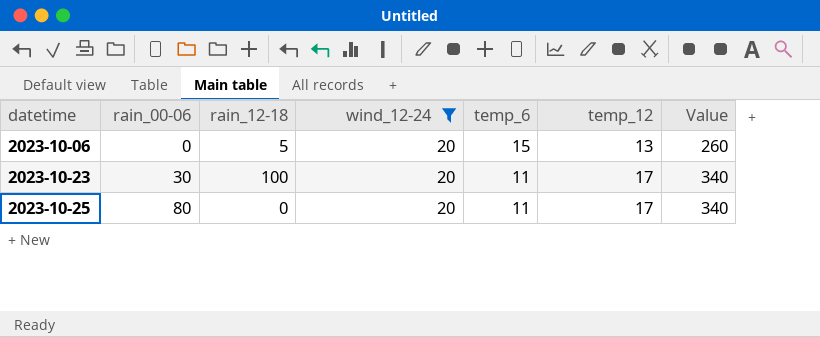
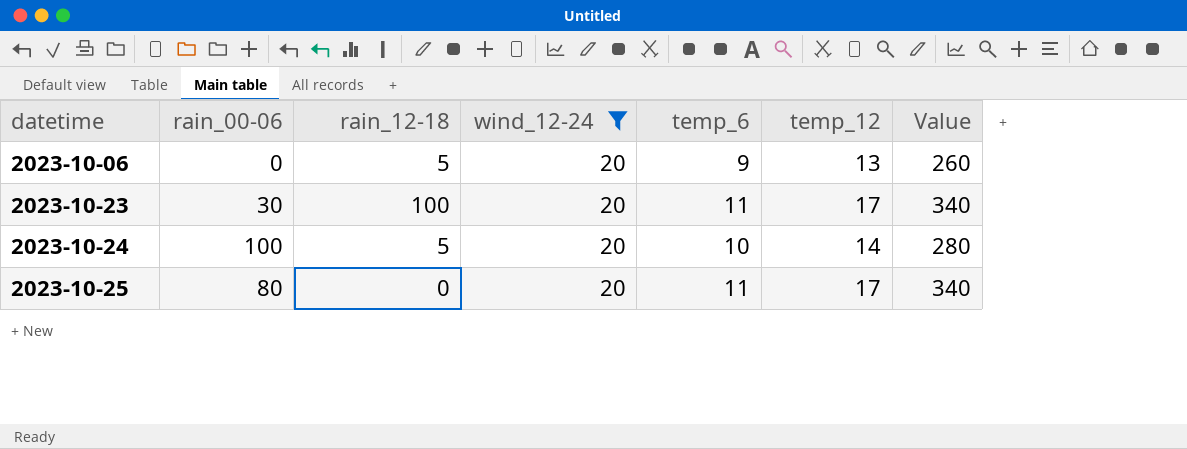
2023-10-06 | temp_6: 15 -> 9
row 2023-10-24: none -> 100 | 5 | 20 | 10 | 14 | 280

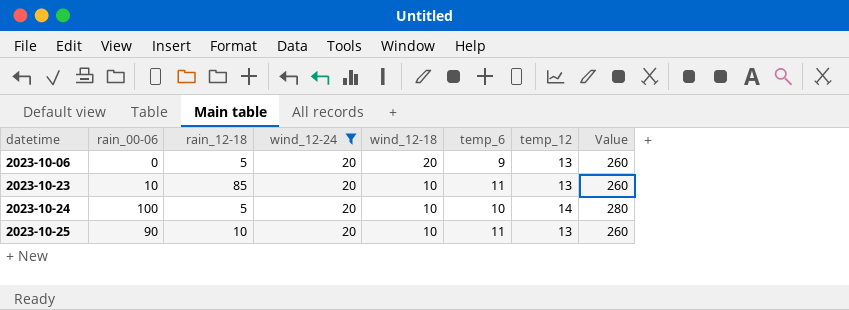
column wind_12-18 | position: none -> 5
2023-10-23 | rain_00-06: 30 -> 10
2023-10-23 | rain_12-18: 100 -> 85
2023-10-23 | temp_12: 17 -> 13
2023-10-23 | Value: 340 -> 260
2023-10-25 | rain_00-06: 80 -> 90
2023-10-25 | rain_12-18: 0 -> 10
2023-10-25 | temp_12: 17 -> 13
2023-10-25 | Value: 340 -> 260

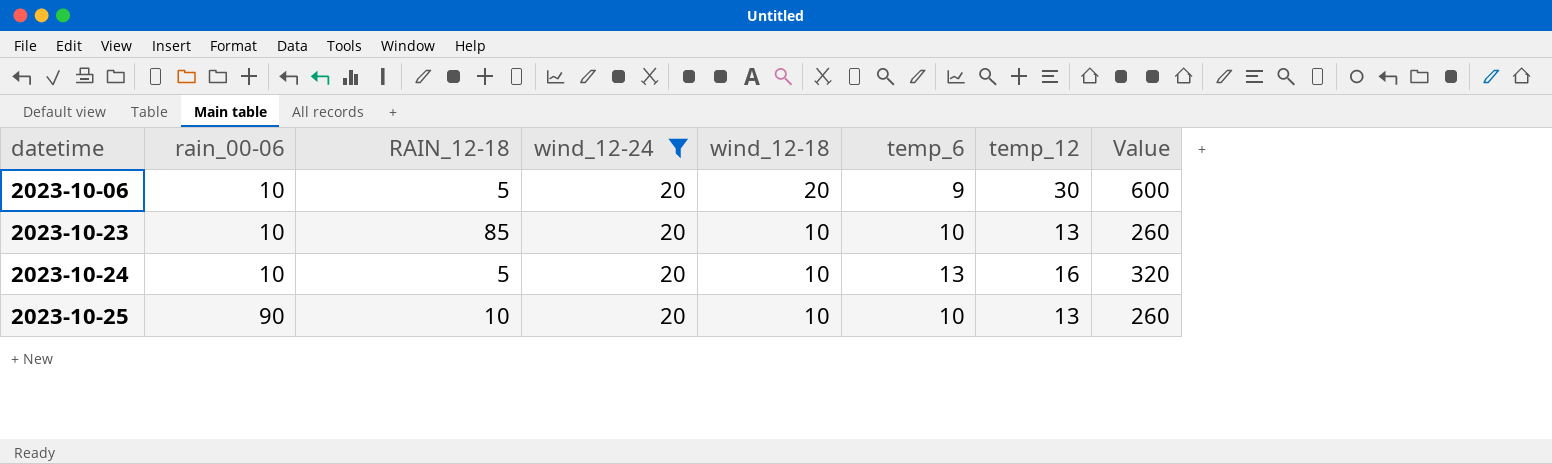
column name: rain_12-18 -> RAIN_12-18
2023-10-06 | rain_00-06: 0 -> 10
2023-10-06 | temp_12: 13 -> 30
2023-10-06 | Value: 260 -> 600
2023-10-23 | temp_6: 11 -> 10
2023-10-24 | rain_00-06: 100 -> 10
2023-10-24 | temp_6: 10 -> 13
2023-10-24 | temp_12: 14 -> 16
2023-10-24 | Value: 280 -> 320
2023-10-25 | temp_6: 11 -> 10

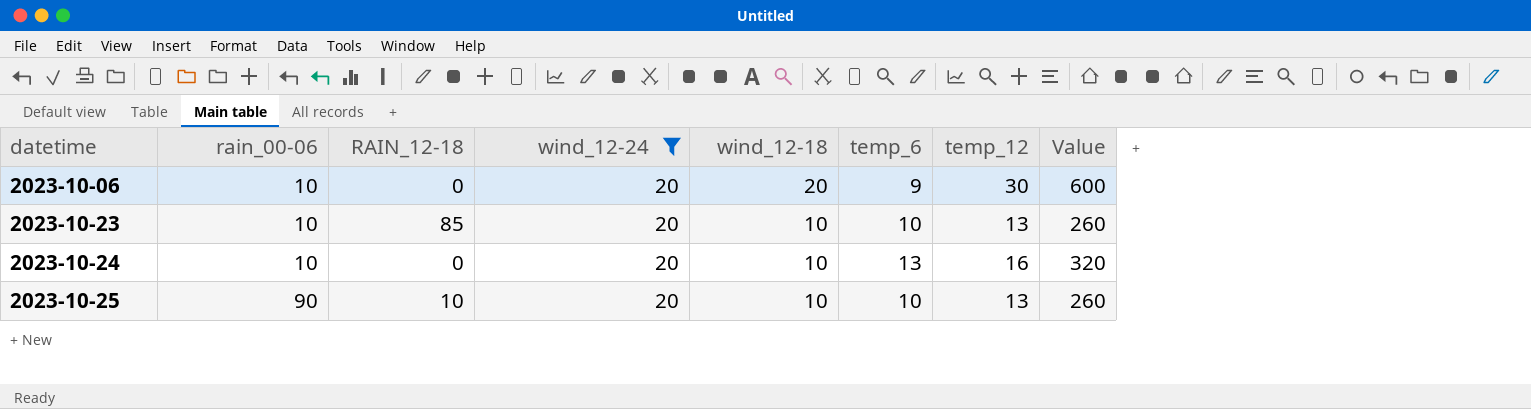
2023-10-06 | RAIN_12-18: 5 -> 0
2023-10-24 | RAIN_12-18: 5 -> 0

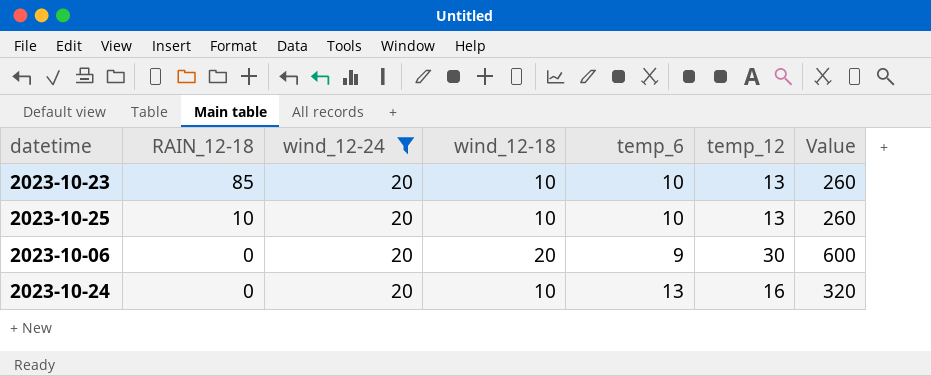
row order: datetime ascending -> RAIN_12-18 descending
column rain_00-06 | position: 2 -> none

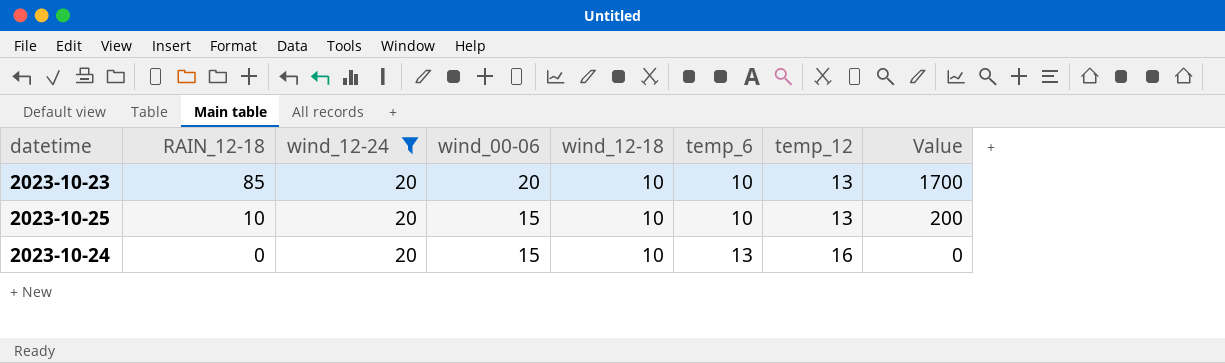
column wind_00-06 | position: none -> 4
column Value | formula: [wind_12-24] * [temp_12] -> [RAIN_12-18] * [wind_12-24]
row 2023-10-06: 0 | 20 | 20 | 9 | 30 | 600 -> none

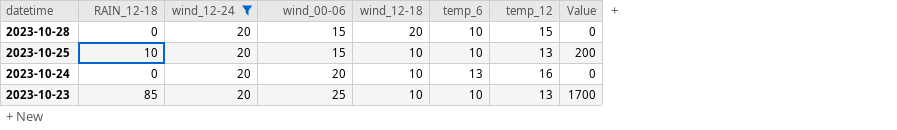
row order: RAIN_12-18 descending -> datetime descending
row 2023-10-28: none -> 0 | 20 | 15 | 20 | 10 | 15 | 0
2023-10-24 | wind_00-06: 15 -> 20
2023-10-23 | wind_00-06: 20 -> 25

